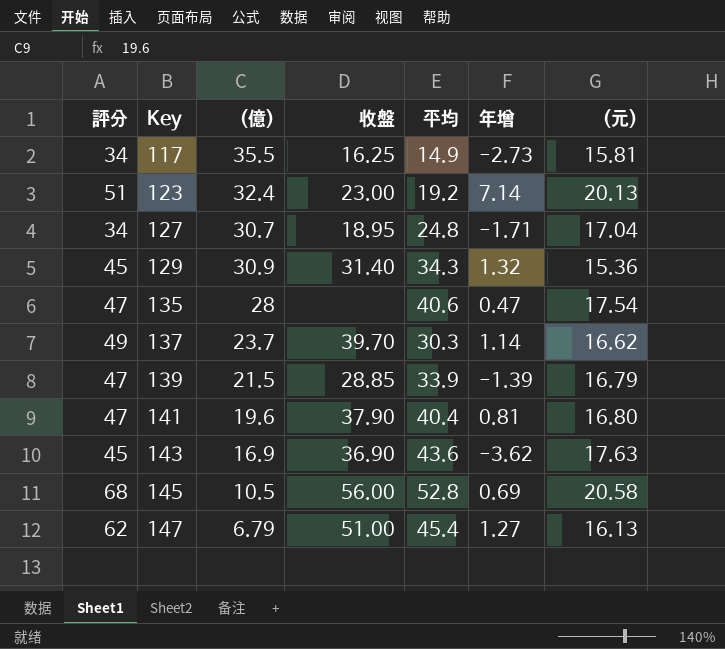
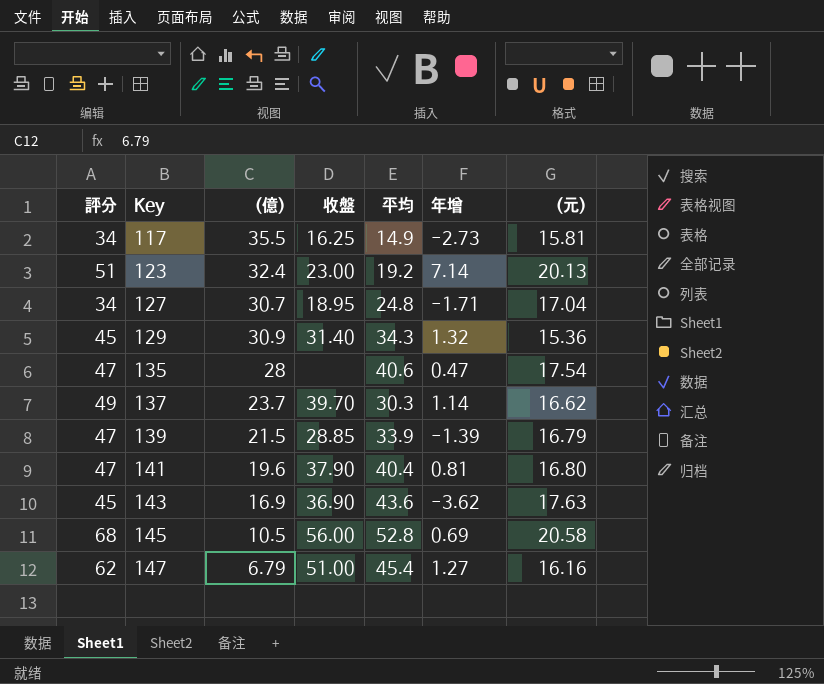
147 | (元): 16.13 -> 16.16

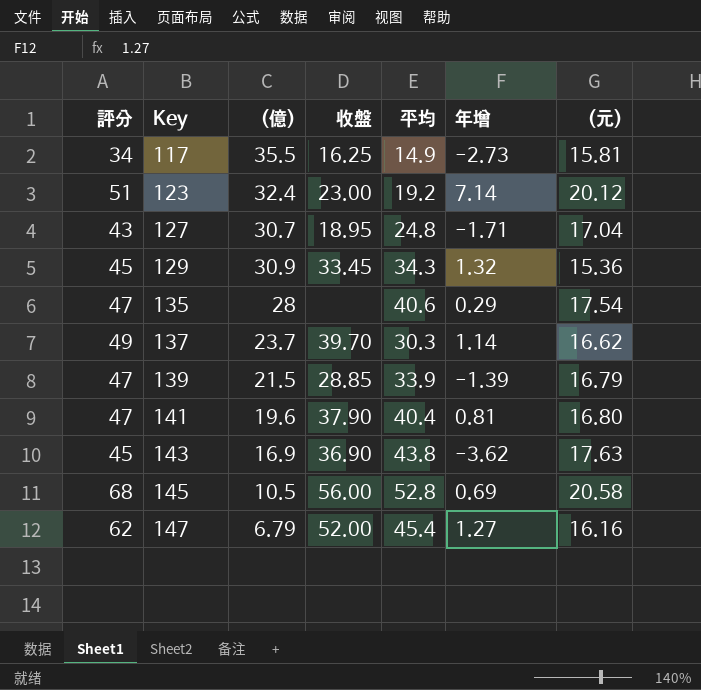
123 | (元): 20.13 -> 20.12
127 | 評分: 34 -> 43
129 | 收盤: 31.40 -> 33.45
135 | 年增: 0.47 -> 0.29
143 | 平均: 43.6 -> 43.8
147 | 收盤: 51.00 -> 52.00

